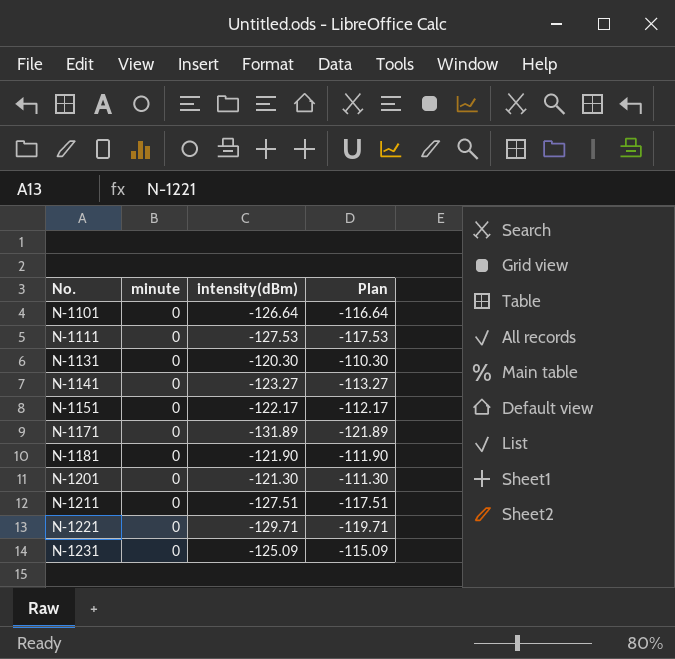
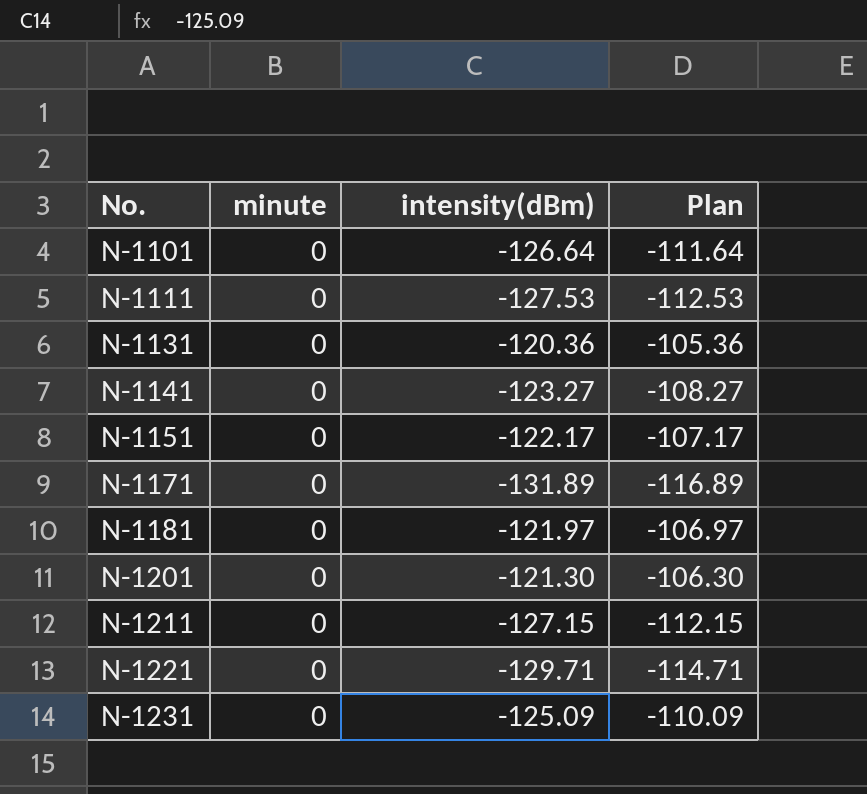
column Plan | formula: [intensity(dBm)] + 10 -> [intensity(dBm)] + 15
N-1131 | intensity(dBm): -120.30 -> -120.36
N-1181 | intensity(dBm): -121.90 -> -121.97
N-1211 | intensity(dBm): -127.51 -> -127.15

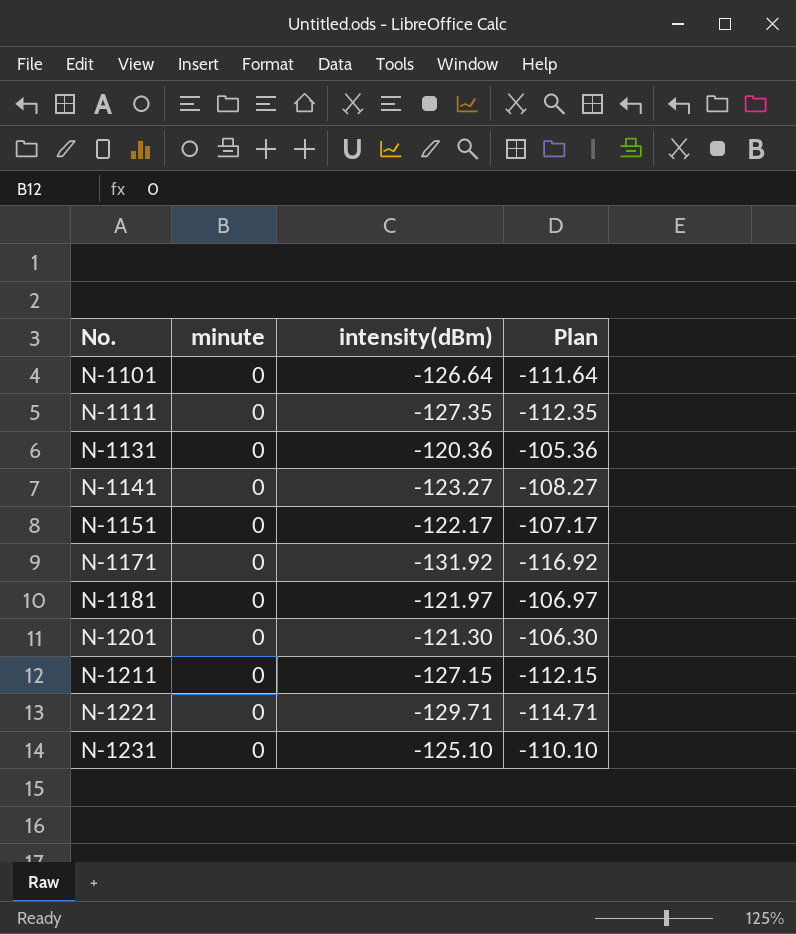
N-1111 | intensity(dBm): -127.53 -> -127.35
N-1111 | Plan: -112.53 -> -112.35
N-1171 | intensity(dBm): -131.89 -> -131.92
N-1171 | Plan: -116.89 -> -116.92
N-1231 | intensity(dBm): -125.09 -> -125.10
N-1231 | Plan: -110.09 -> -110.10

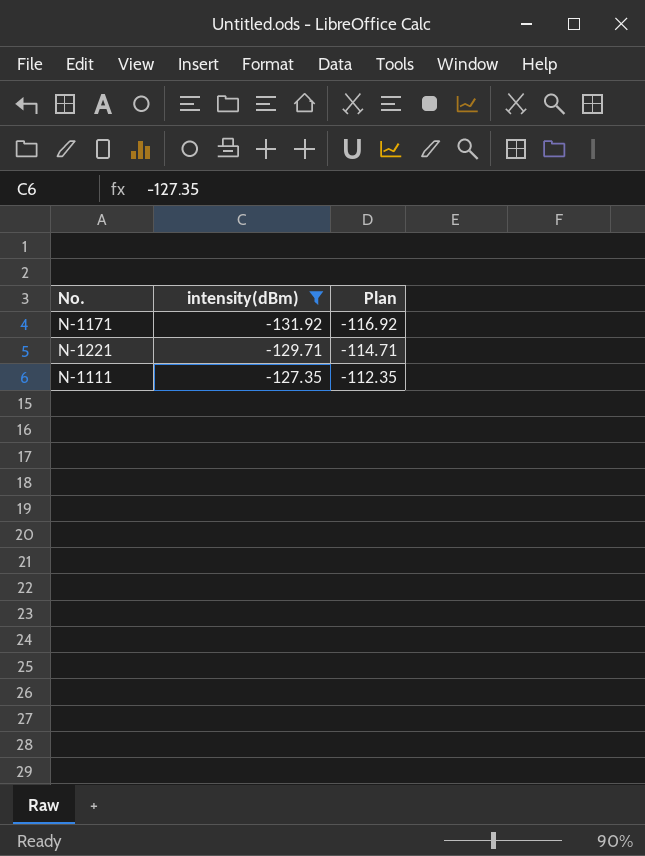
filter: none -> intensity(dBm) <= -127.35
row order: No. ascending -> intensity(dBm) ascending
column minute | position: 2 -> none

